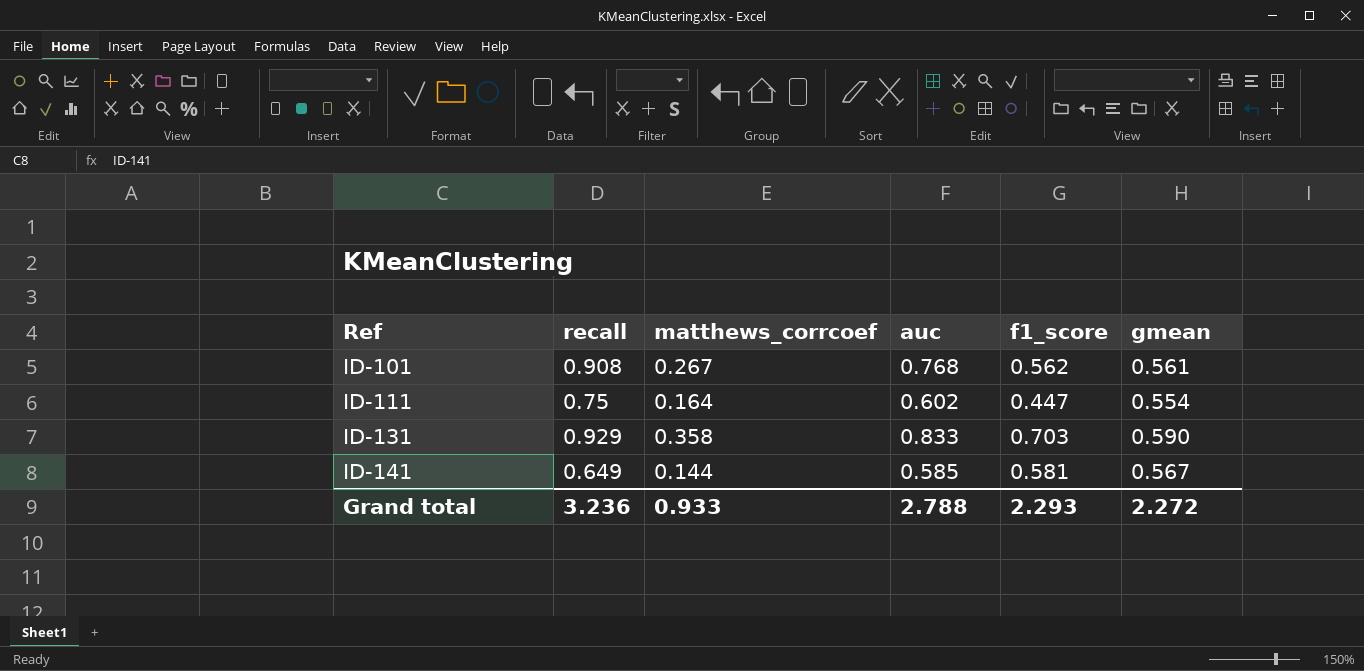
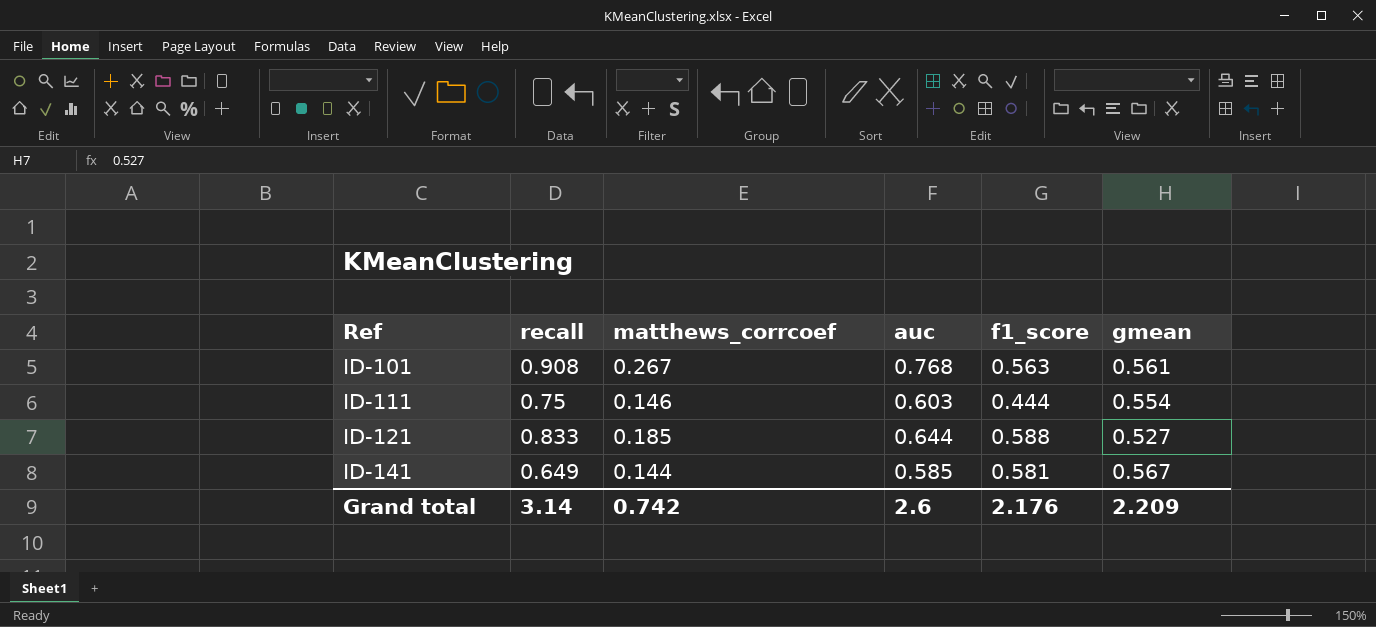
row ID-131: 0.929 | 0.358 | 0.833 | 0.703 | 0.590 -> none
ID-101 | f1_score: 0.562 -> 0.563
ID-111 | matthews_corrcoef: 0.164 -> 0.146
ID-111 | auc: 0.602 -> 0.603
ID-111 | f1_score: 0.447 -> 0.444
row ID-121: none -> 0.833 | 0.185 | 0.644 | 0.588 | 0.527
Grand total | recall: 3.236 -> 3.14
Grand total | matthews_corrcoef: 0.933 -> 0.742
Grand total | auc: 2.788 -> 2.6
Grand total | f1_score: 2.293 -> 2.176
Grand total | gmean: 2.272 -> 2.209

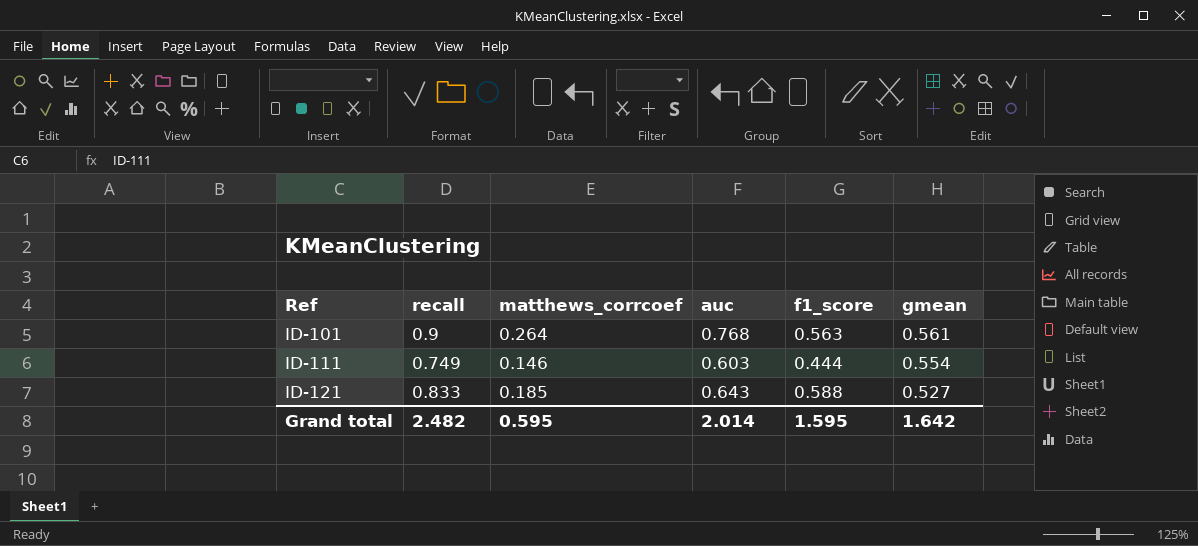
row ID-141: 0.649 | 0.144 | 0.585 | 0.581 | 0.567 -> none
ID-101 | recall: 0.908 -> 0.9
ID-101 | matthews_corrcoef: 0.267 -> 0.264
ID-111 | recall: 0.75 -> 0.749
ID-121 | auc: 0.644 -> 0.643
Grand total | recall: 3.14 -> 2.482
Grand total | matthews_corrcoef: 0.742 -> 0.595
Grand total | auc: 2.6 -> 2.014
Grand total | f1_score: 2.176 -> 1.595
Grand total | gmean: 2.209 -> 1.642

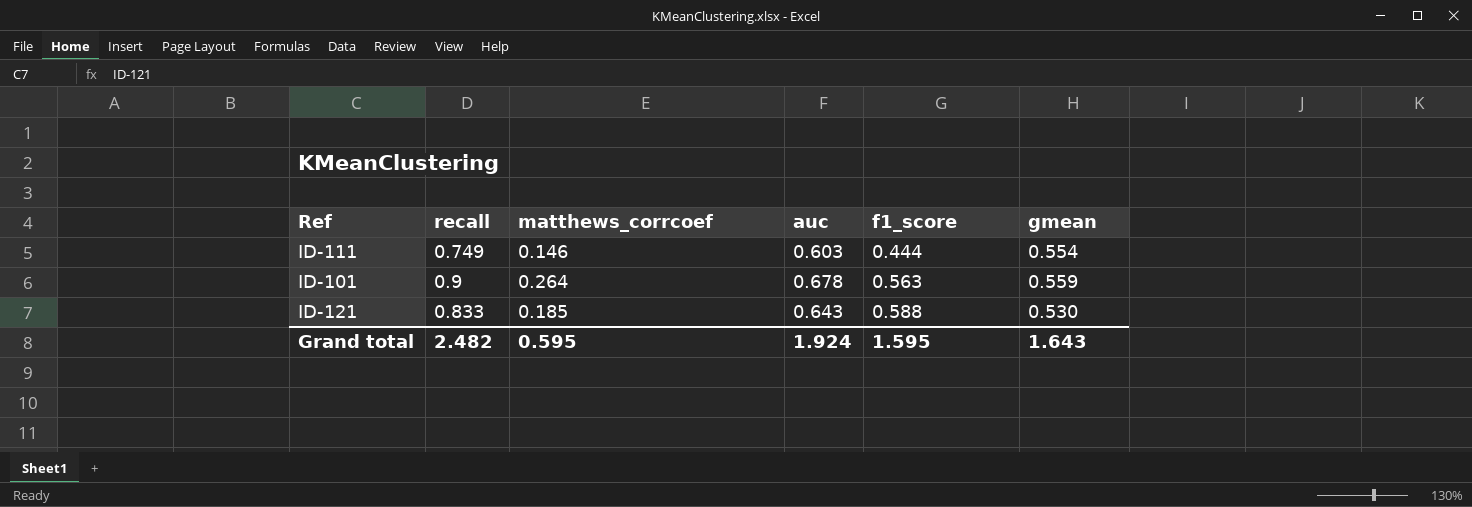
row order: Ref ascending -> f1_score ascending
ID-101 | auc: 0.768 -> 0.678
ID-101 | gmean: 0.561 -> 0.559
ID-121 | gmean: 0.527 -> 0.530
Grand total | auc: 2.014 -> 1.924
Grand total | gmean: 1.642 -> 1.643

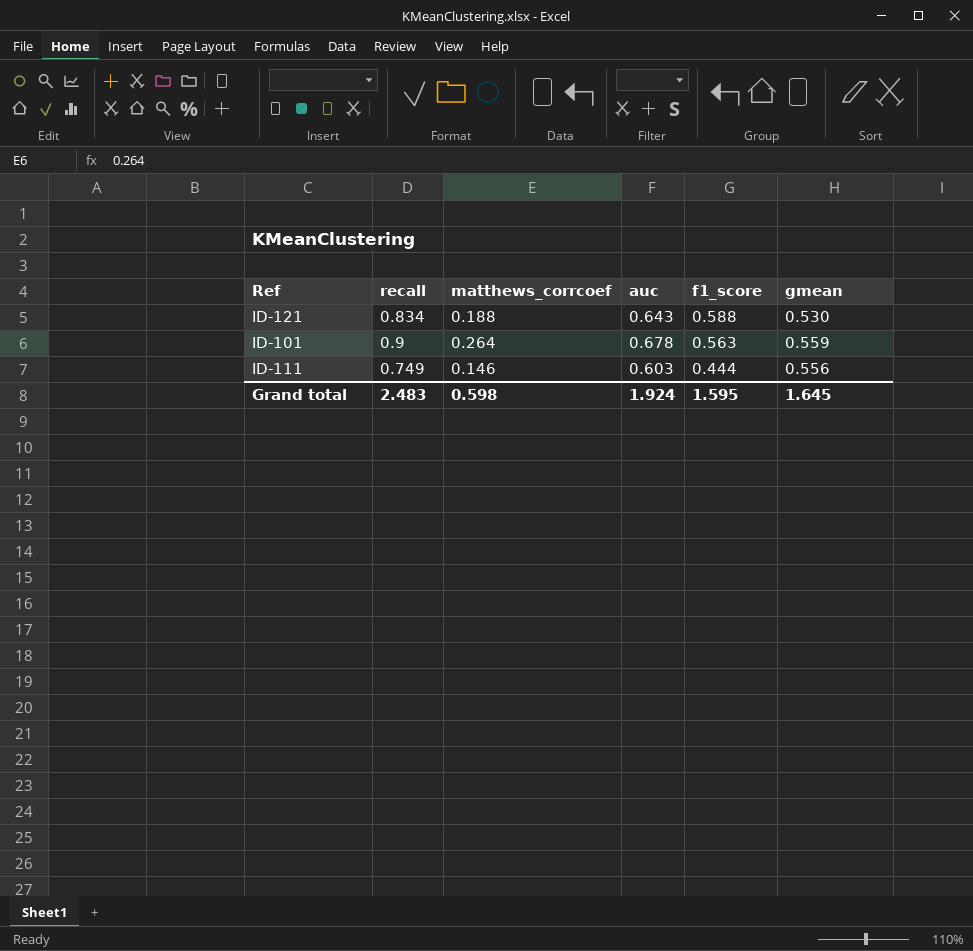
row order: f1_score ascending -> f1_score descending
ID-121 | recall: 0.833 -> 0.834
ID-121 | matthews_corrcoef: 0.185 -> 0.188
ID-111 | gmean: 0.554 -> 0.556
Grand total | recall: 2.482 -> 2.483
Grand total | matthews_corrcoef: 0.595 -> 0.598
Grand total | gmean: 1.643 -> 1.645

